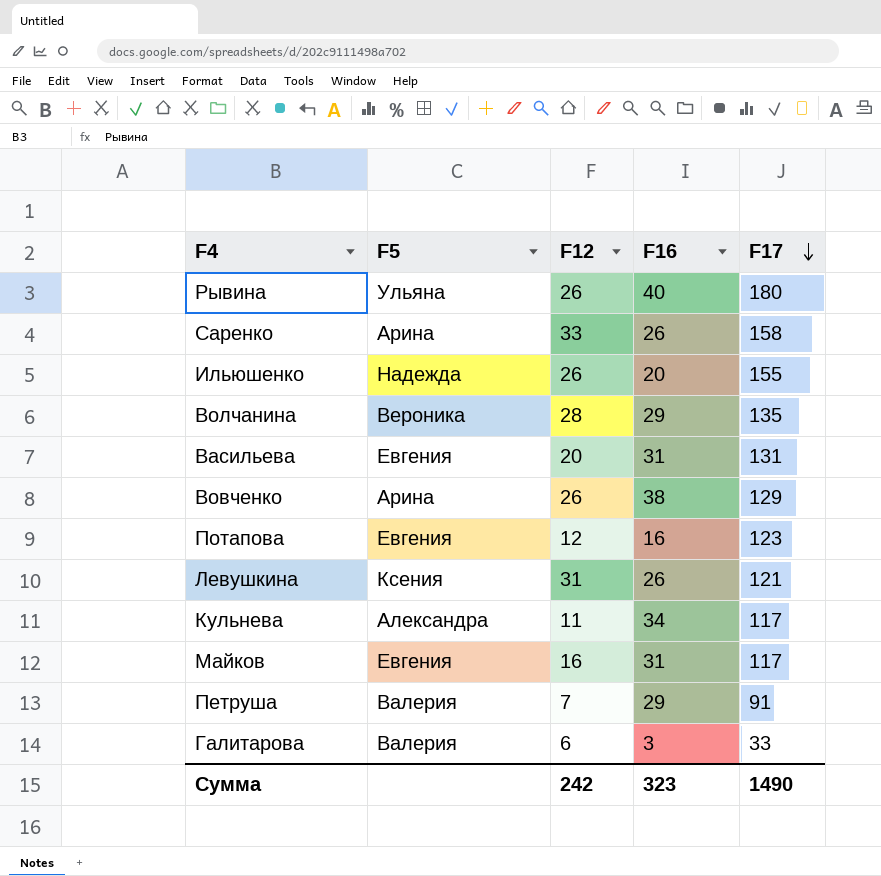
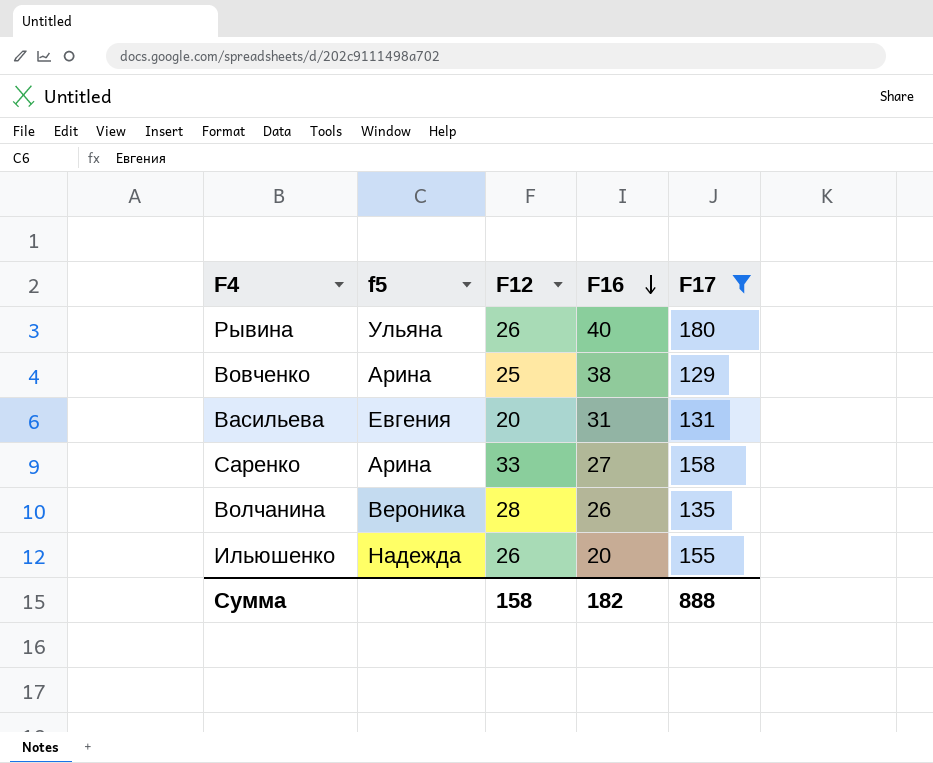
filter: none -> F17 >= 129
row order: F17 descending -> F16 descending
column name: F5 -> f5
Вовченко | F12: 26 -> 25
Саренко | F16: 26 -> 27
Волчанина | F16: 29 -> 26
Сумма | F12: 242 -> 158
Сумма | F16: 323 -> 182
Сумма | F17: 1490 -> 888

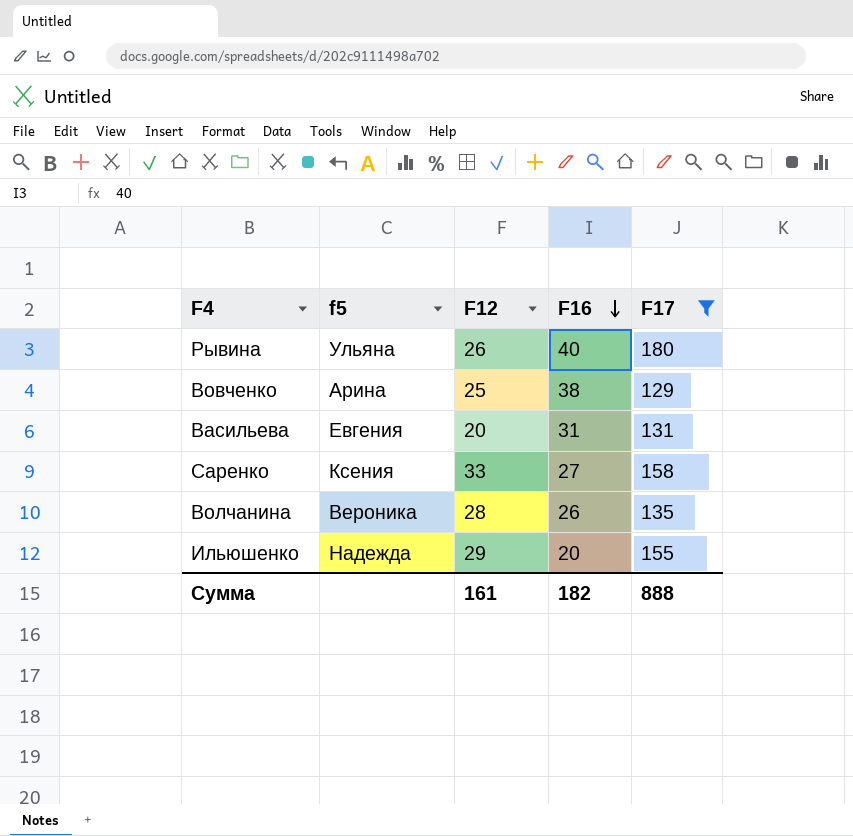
Саренко | f5: Арина -> Ксения
Ильюшенко | F12: 26 -> 29
Сумма | F12: 158 -> 161

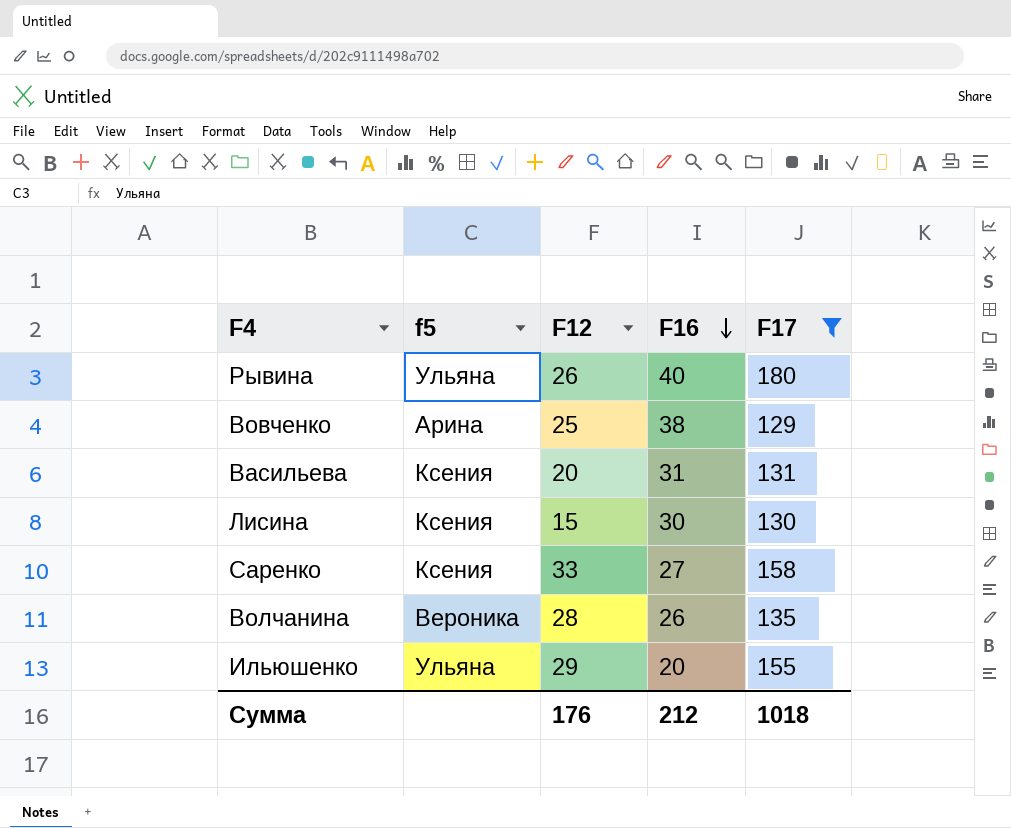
Васильева | f5: Евгения -> Ксения
row Лисина: none -> Ксения | 15 | 30 | 130
Ильюшенко | f5: Надежда -> Ульяна
Сумма | F12: 161 -> 176
Сумма | F16: 182 -> 212
Сумма | F17: 888 -> 1018

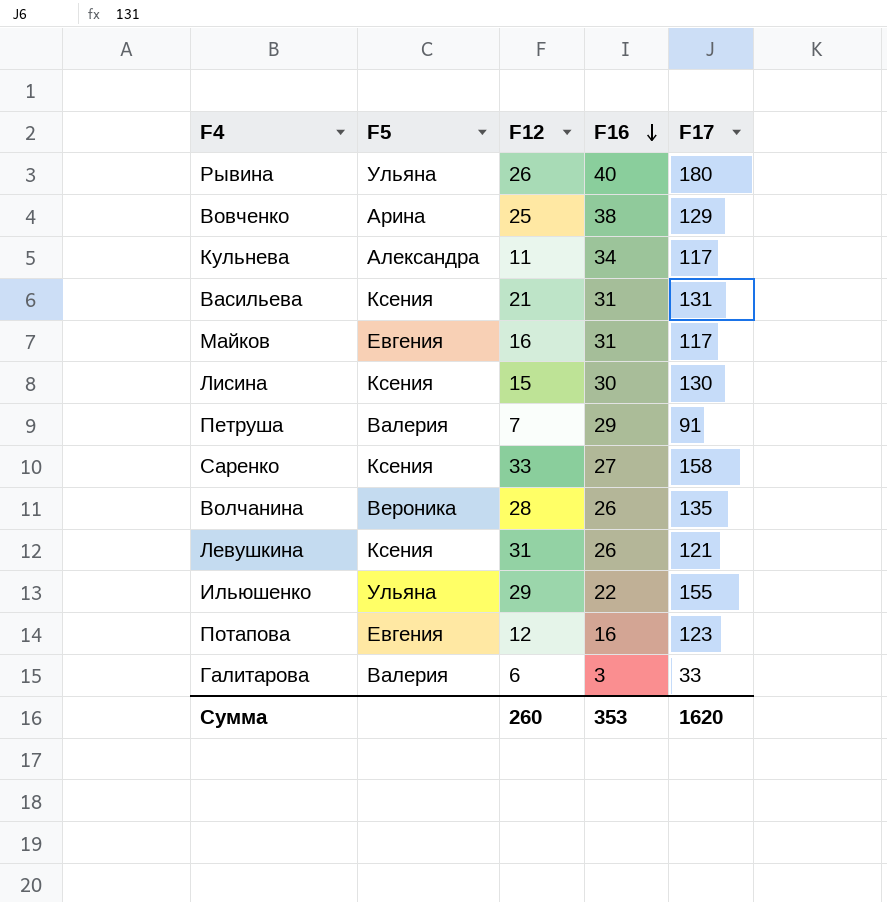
filter: F17 >= 129 -> none
column name: f5 -> F5
Васильева | F12: 20 -> 21
Ильюшенко | F16: 20 -> 22
Сумма | F12: 176 -> 260
Сумма | F16: 212 -> 353
Сумма | F17: 1018 -> 1620

